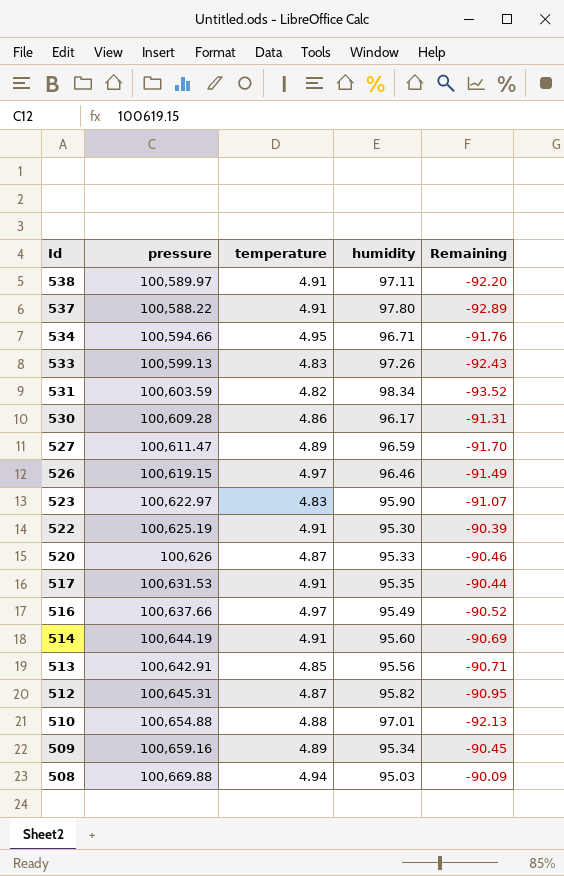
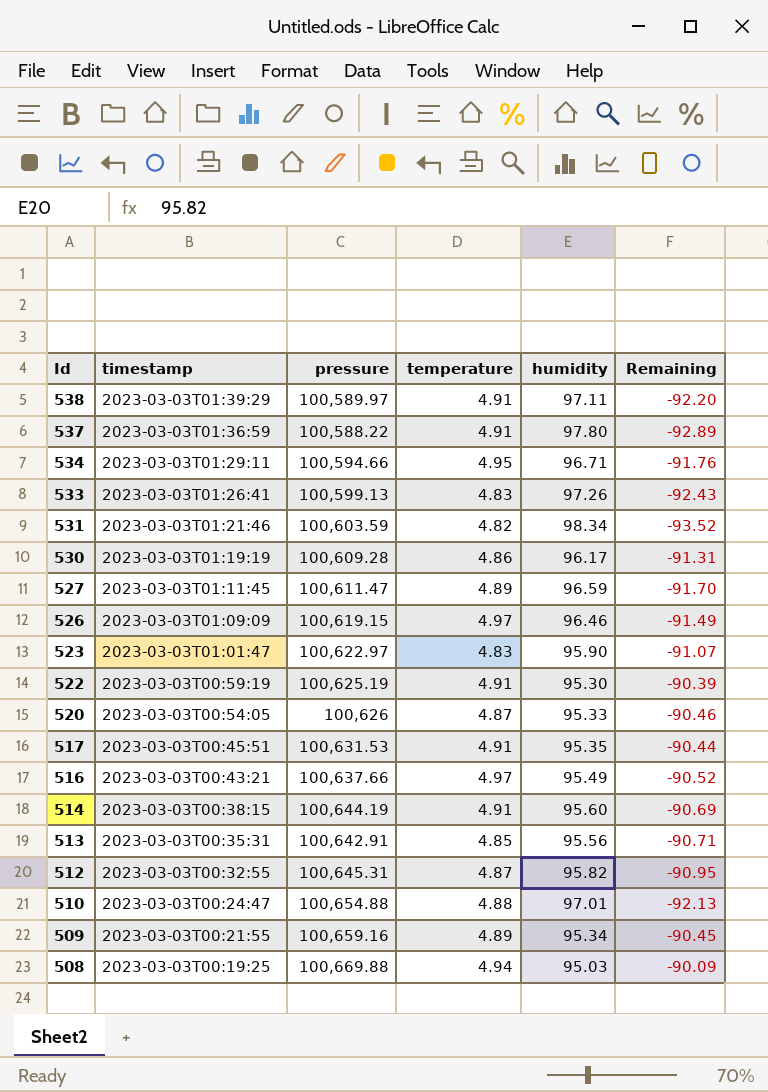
column timestamp | position: none -> 2

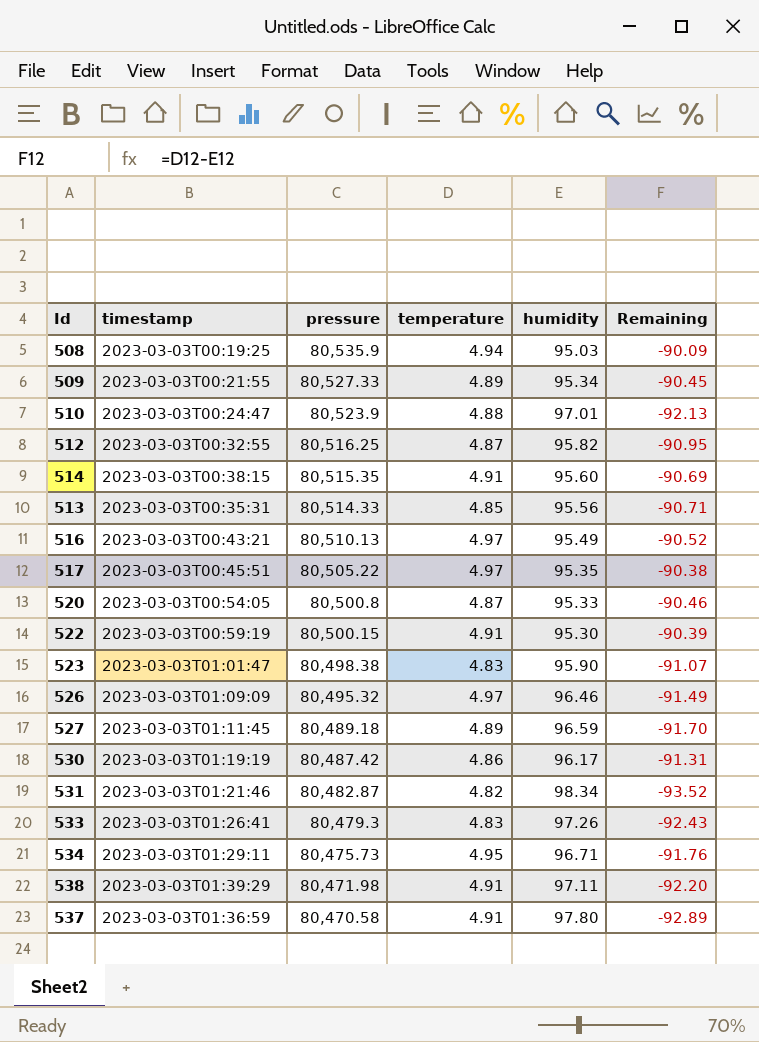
row order: Id descending -> pressure descending
508 | pressure: 100,669.88 -> 80,535.9
509 | pressure: 100,659.16 -> 80,527.33
510 | pressure: 100,654.88 -> 80,523.9
512 | pressure: 100,645.31 -> 80,516.25
514 | pressure: 100,644.19 -> 80,515.35
513 | pressure: 100,642.91 -> 80,514.33
516 | pressure: 100,637.66 -> 80,510.13
517 | pressure: 100,631.53 -> 80,505.22
517 | temperature: 4.91 -> 4.97
517 | Remaining: -90.44 -> -90.38
520 | pressure: 100,626 -> 80,500.8
522 | pressure: 100,625.19 -> 80,500.15
523 | pressure: 100,622.97 -> 80,498.38
526 | pressure: 100,619.15 -> 80,495.32
527 | pressure: 100,611.47 -> 80,489.18
530 | pressure: 100,609.28 -> 80,487.42
531 | pressure: 100,603.59 -> 80,482.87
533 | pressure: 100,599.13 -> 80,479.3
534 | pressure: 100,594.66 -> 80,475.73
538 | pressure: 100,589.97 -> 80,471.98
537 | pressure: 100,588.22 -> 80,470.58

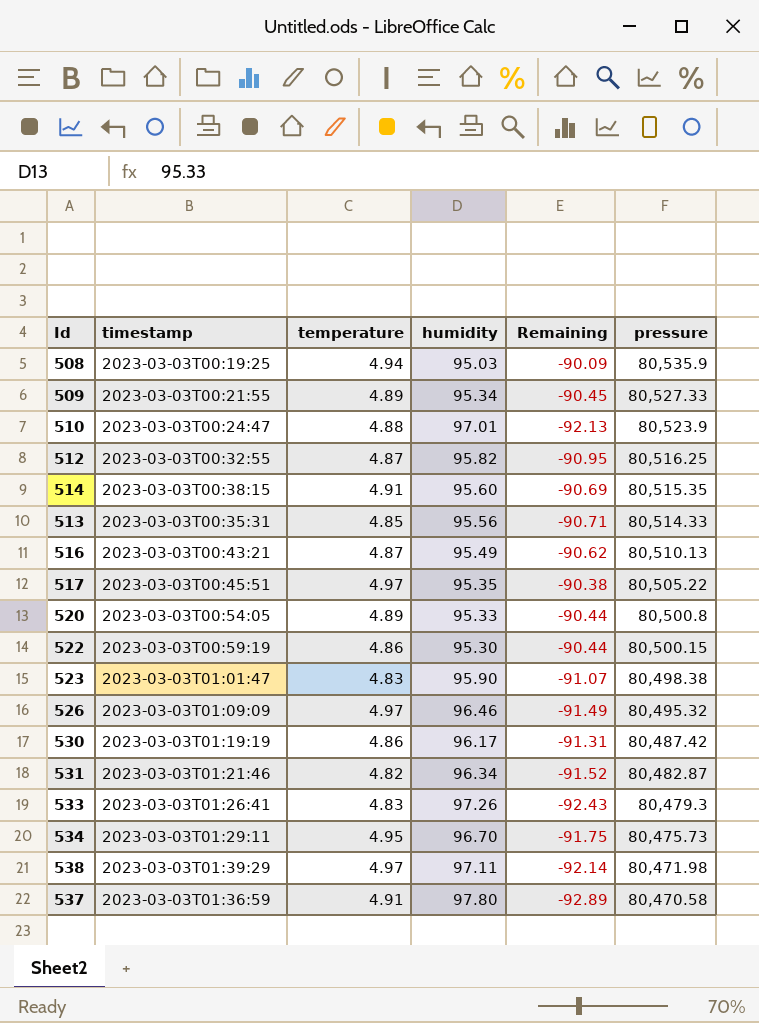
column pressure | position: 3 -> 6
row 527: 2023-03-03T01:11:45 | 80,489.18 | 4.89 | 96.59 | -91.70 -> none
516 | temperature: 4.97 -> 4.87
516 | Remaining: -90.52 -> -90.62
520 | temperature: 4.87 -> 4.89
520 | Remaining: -90.46 -> -90.44
522 | temperature: 4.91 -> 4.86
522 | Remaining: -90.39 -> -90.44
531 | humidity: 98.34 -> 96.34
531 | Remaining: -93.52 -> -91.52
534 | humidity: 96.71 -> 96.70
534 | Remaining: -91.76 -> -91.75
538 | temperature: 4.91 -> 4.97
538 | Remaining: -92.20 -> -92.14

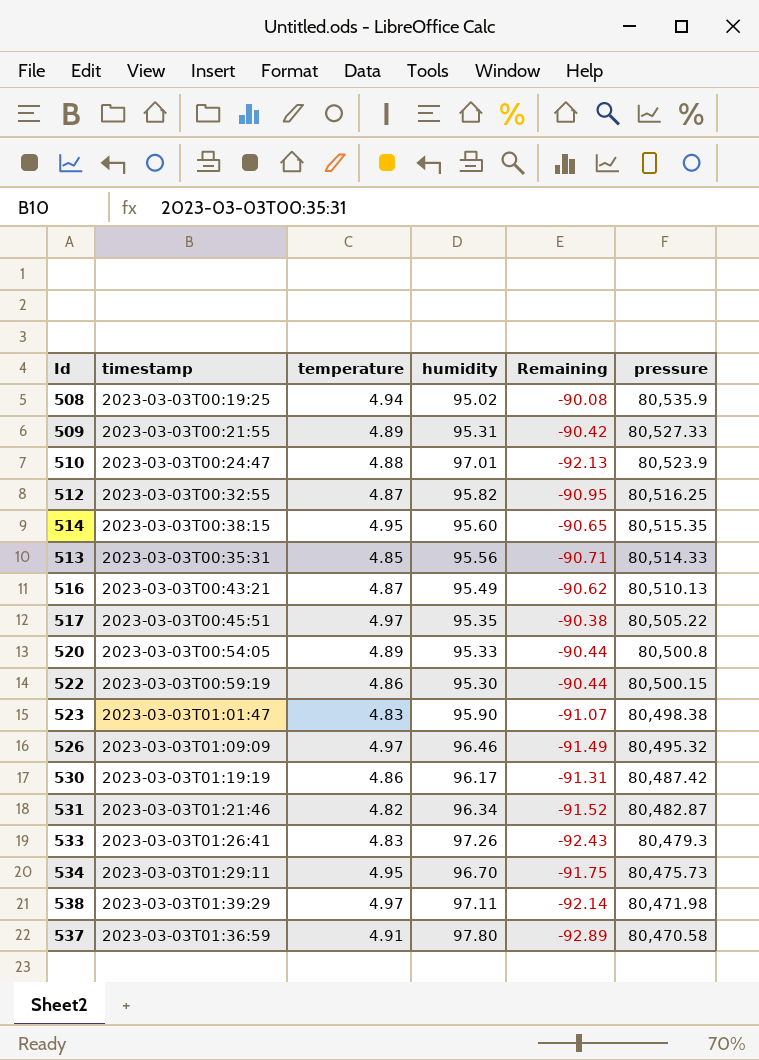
508 | humidity: 95.03 -> 95.02
508 | Remaining: -90.09 -> -90.08
509 | humidity: 95.34 -> 95.31
509 | Remaining: -90.45 -> -90.42
514 | temperature: 4.91 -> 4.95
514 | Remaining: -90.69 -> -90.65

